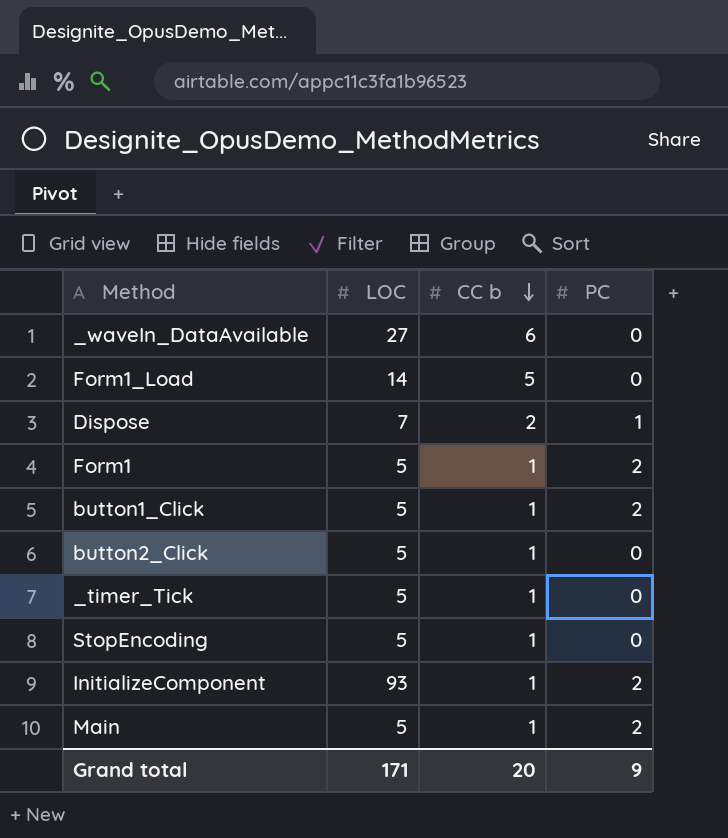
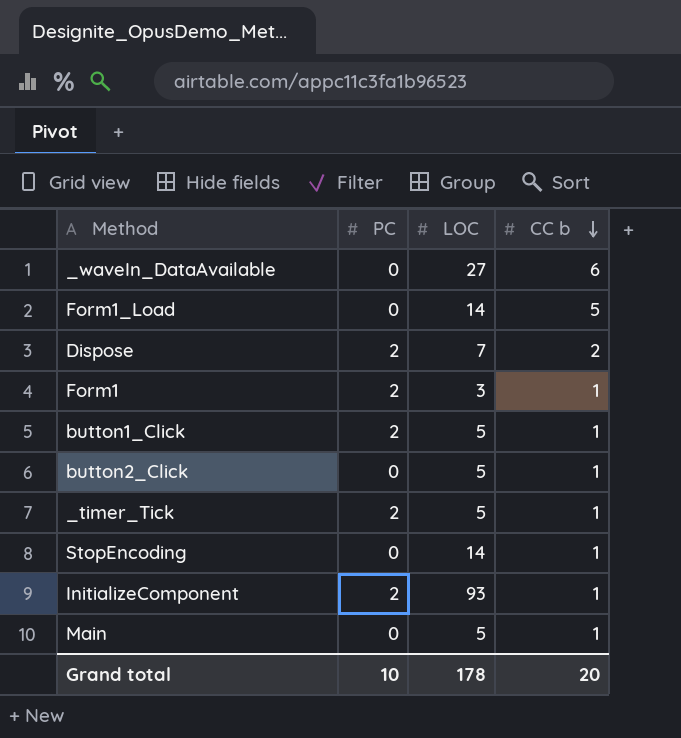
column PC | position: 4 -> 2
Dispose | PC: 1 -> 2
Form1 | LOC: 5 -> 3
_timer_Tick | PC: 0 -> 2
StopEncoding | LOC: 5 -> 14
Main | PC: 2 -> 0
Grand total | PC: 9 -> 10
Grand total | LOC: 171 -> 178

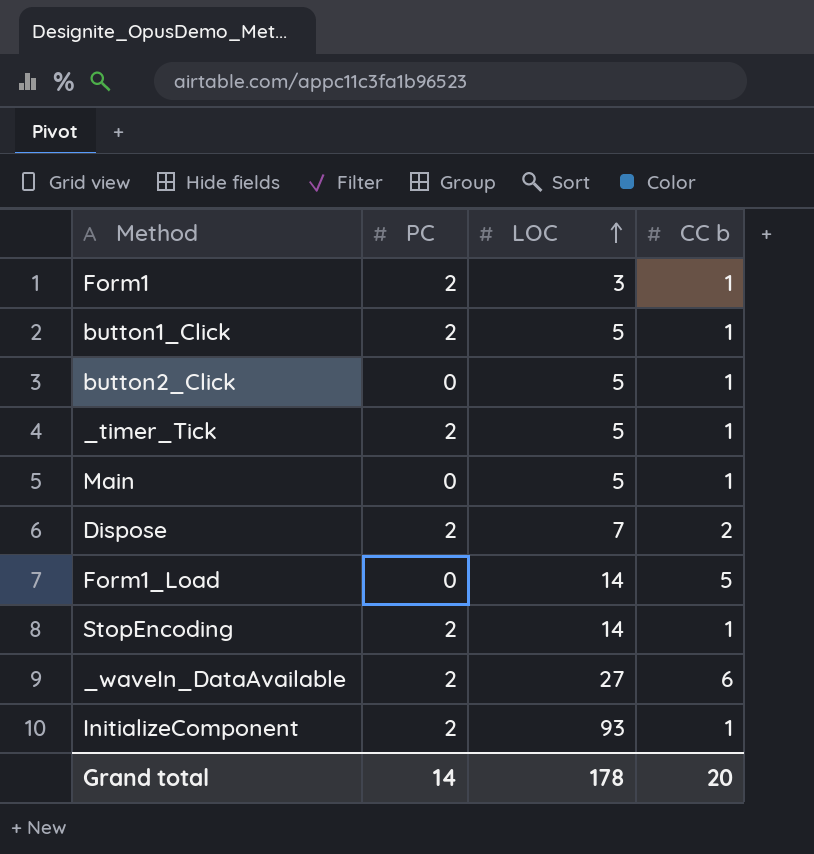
row order: CC b descending -> LOC ascending
StopEncoding | PC: 0 -> 2
_waveIn_DataAvailable | PC: 0 -> 2
Grand total | PC: 10 -> 14

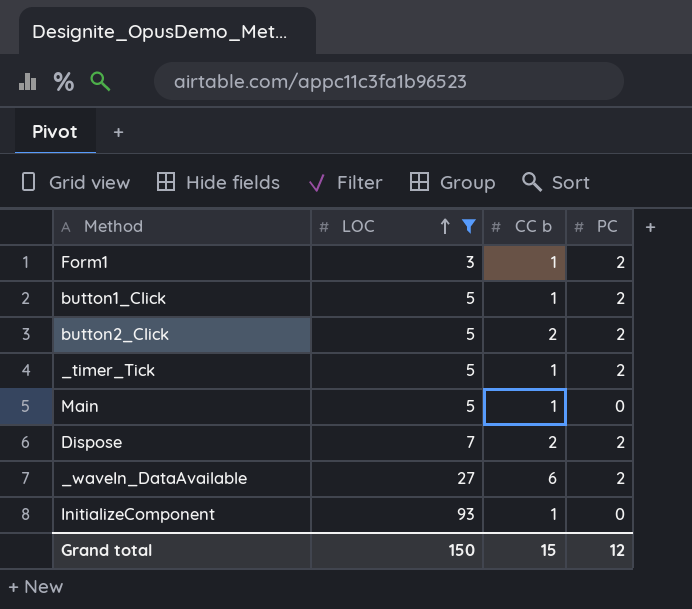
filter: none -> LOC != 14
column PC | position: 2 -> 4
button2_Click | CC b: 1 -> 2
button2_Click | PC: 0 -> 2
InitializeComponent | PC: 2 -> 0
Grand total | LOC: 178 -> 150
Grand total | CC b: 20 -> 15
Grand total | PC: 14 -> 12

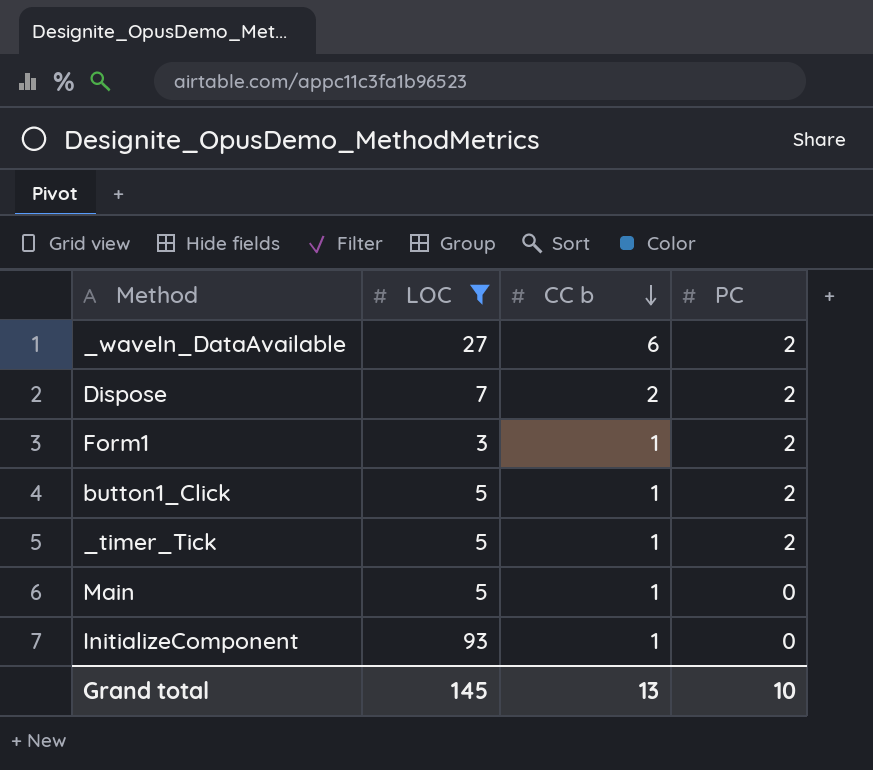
row order: LOC ascending -> CC b descending
row button2_Click: 5 | 2 | 2 -> none
Grand total | LOC: 150 -> 145
Grand total | CC b: 15 -> 13
Grand total | PC: 12 -> 10

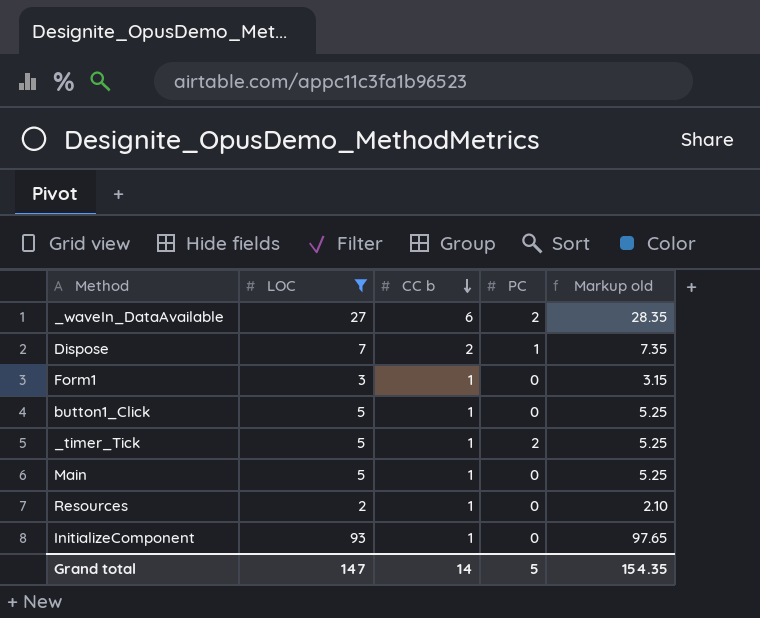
column Markup old | formula: none -> [LOC] * 1.05
Dispose | PC: 2 -> 1
Form1 | PC: 2 -> 0
button1_Click | PC: 2 -> 0
row Resources: none -> 2 | 1 | 0 | 2.10
Grand total | LOC: 145 -> 147
Grand total | CC b: 13 -> 14
Grand total | PC: 10 -> 5

